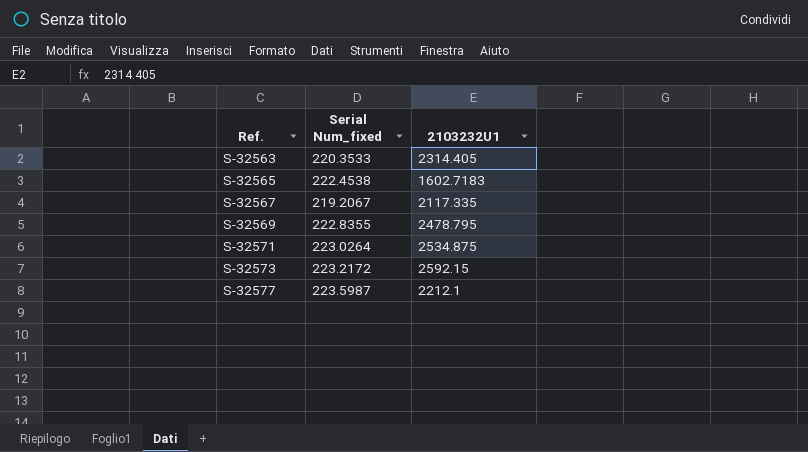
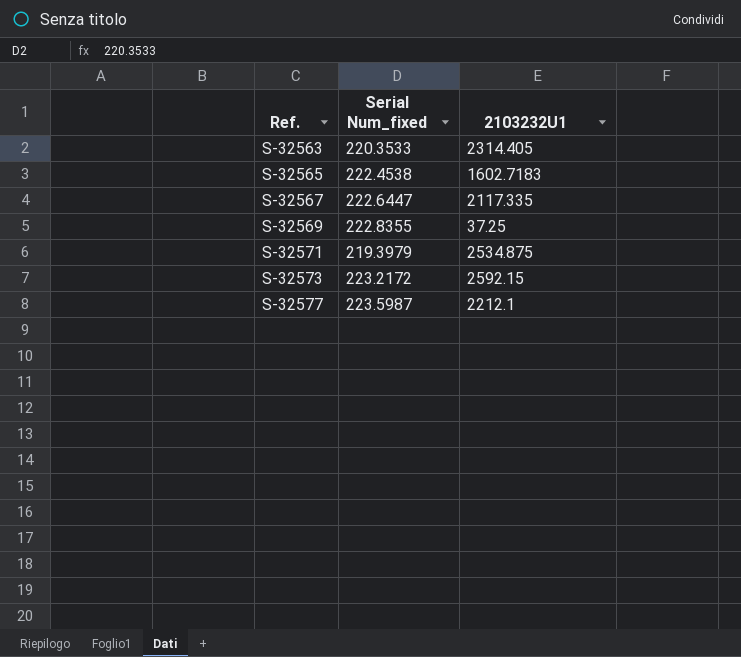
S-32567 | Serial Num_fixed: 219.2067 -> 222.6447
S-32569 | 2103232U1: 2478.795 -> 37.25
S-32571 | Serial Num_fixed: 223.0264 -> 219.3979

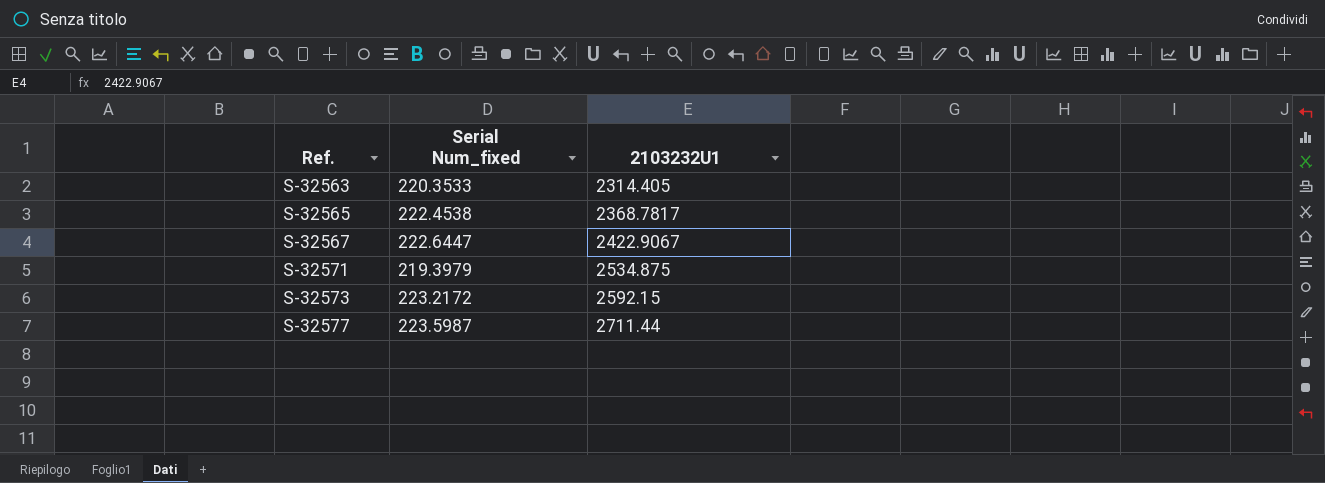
row S-32569: 222.8355 | 37.25 -> none
S-32565 | 2103232U1: 1602.7183 -> 2368.7817
S-32567 | 2103232U1: 2117.335 -> 2422.9067
S-32577 | 2103232U1: 2212.1 -> 2711.44

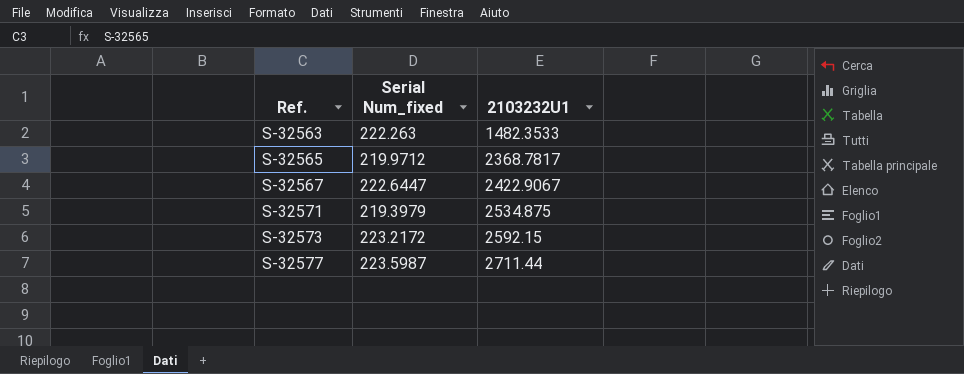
S-32563 | Serial Num_fixed: 220.3533 -> 222.263
S-32563 | 2103232U1: 2314.405 -> 1482.3533
S-32565 | Serial Num_fixed: 222.4538 -> 219.9712

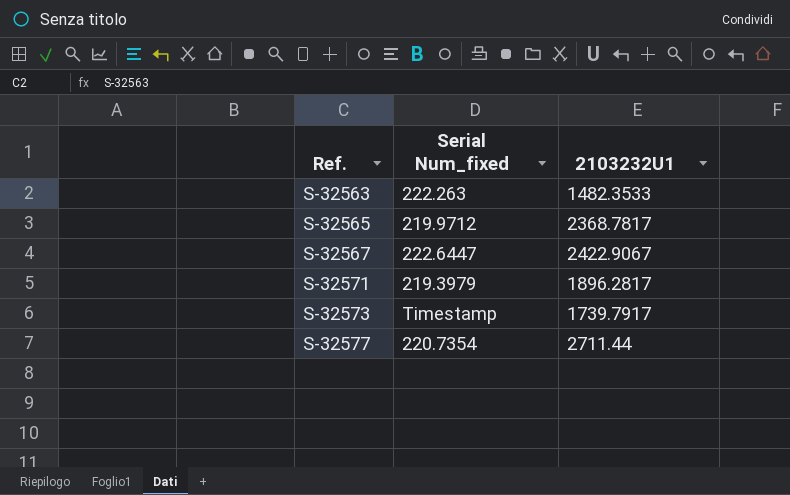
S-32571 | 2103232U1: 2534.875 -> 1896.2817
S-32573 | Serial Num_fixed: 223.2172 -> Timestamp
S-32573 | 2103232U1: 2592.15 -> 1739.7917
S-32577 | Serial Num_fixed: 223.5987 -> 220.7354

